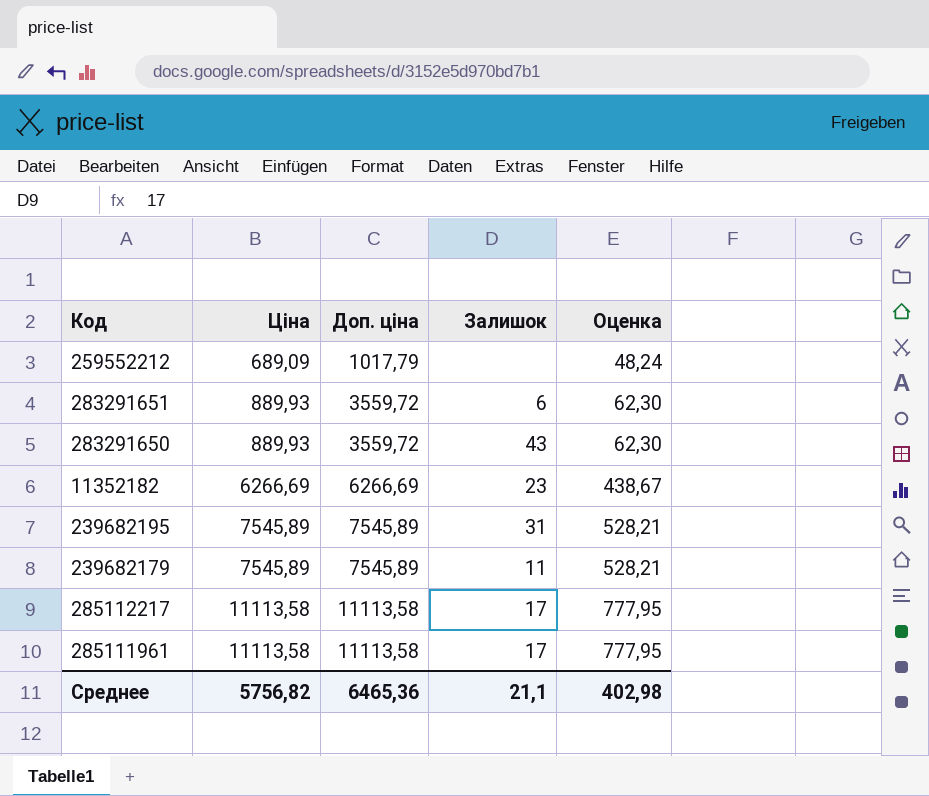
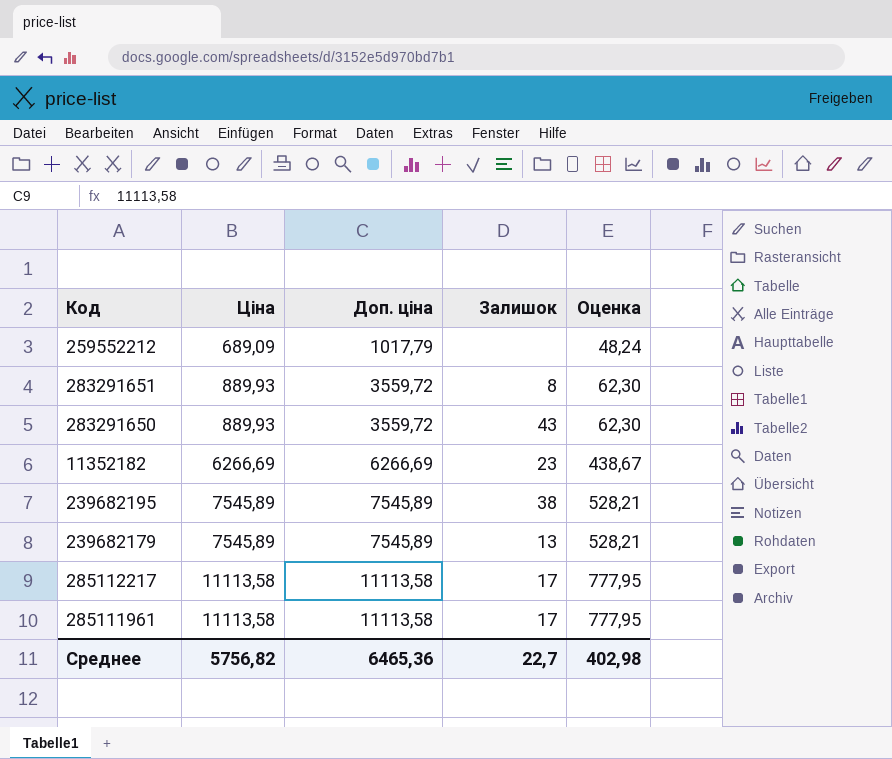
283291651 | Залишок: 6 -> 8
239682195 | Залишок: 31 -> 38
239682179 | Залишок: 11 -> 13
Среднее | Залишок: 21,1 -> 22,7

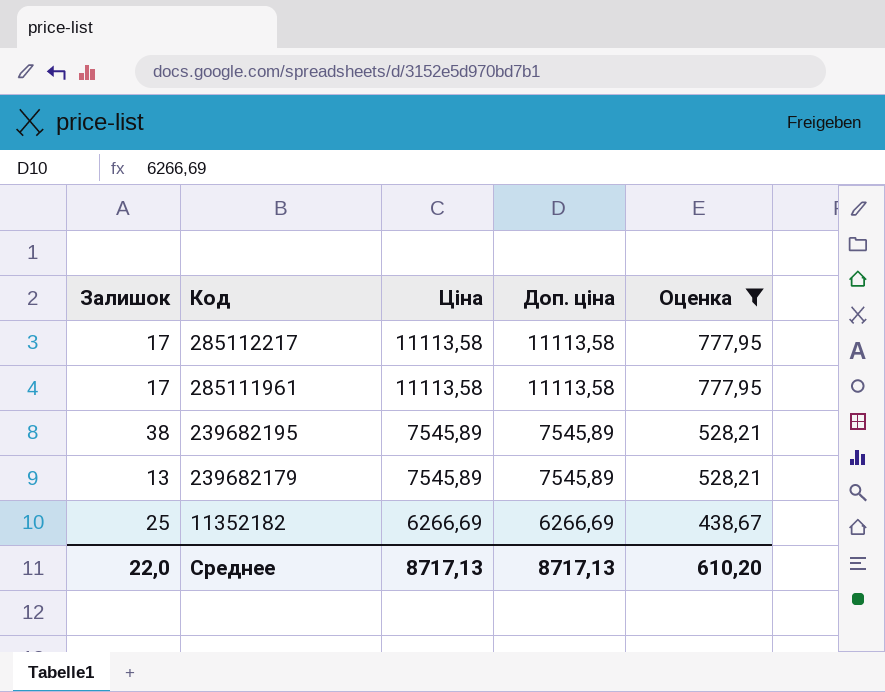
filter: none -> Оценка >= 438,67
row order: Ціна ascending -> Код descending
column Залишок | position: 4 -> 1
11352182 | Залишок: 23 -> 25
Среднее | Залишок: 22,7 -> 22,0
Среднее | Ціна: 5756,82 -> 8717,13
Среднее | Доп. ціна: 6465,36 -> 8717,13
Среднее | Оценка: 402,98 -> 610,20

